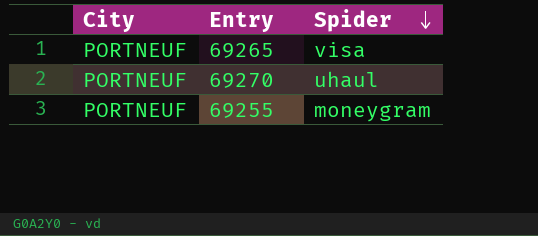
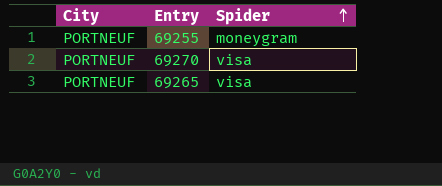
row order: Spider descending -> Spider ascending
69270 | Spider: uhaul -> visa

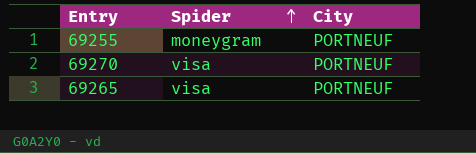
column City | position: 1 -> 3

